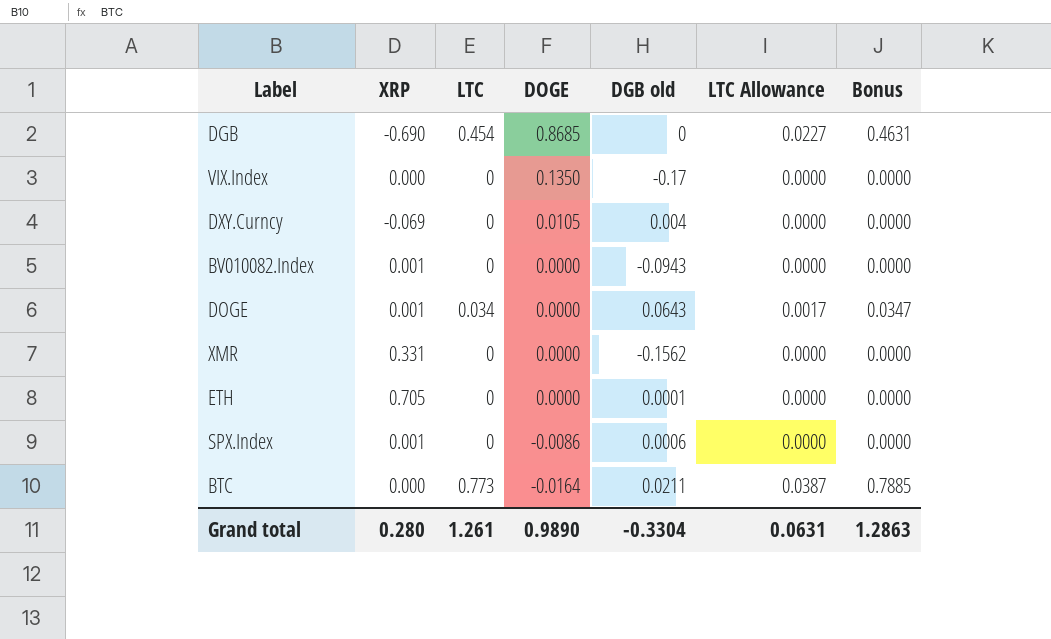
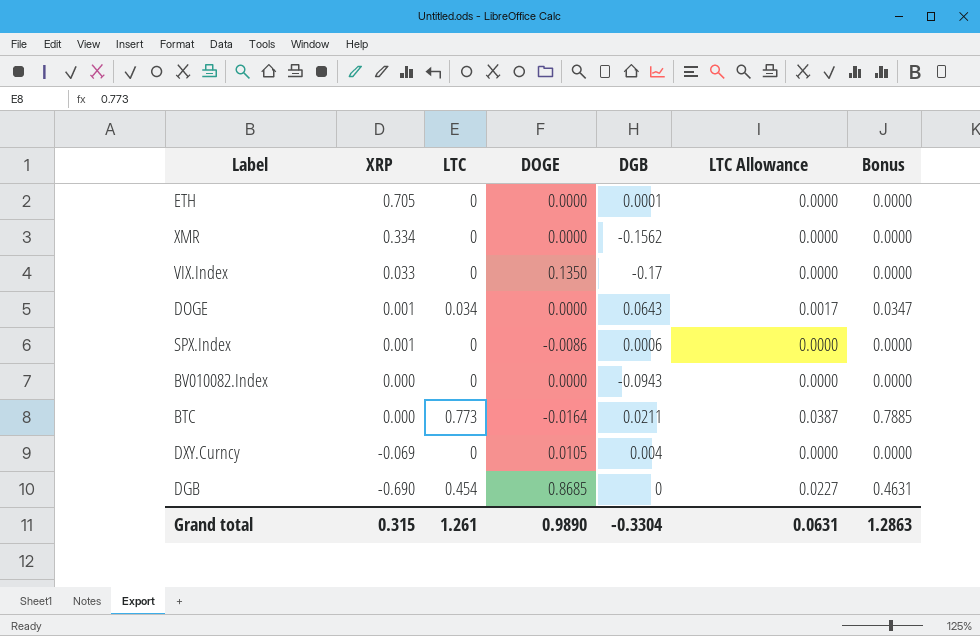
row order: DOGE descending -> XRP descending
column name: DGB old -> DGB
XMR | XRP: 0.331 -> 0.334
VIX.Index | XRP: 0.000 -> 0.033
BV010082.Index | XRP: 0.001 -> 0.000
Grand total | XRP: 0.280 -> 0.315

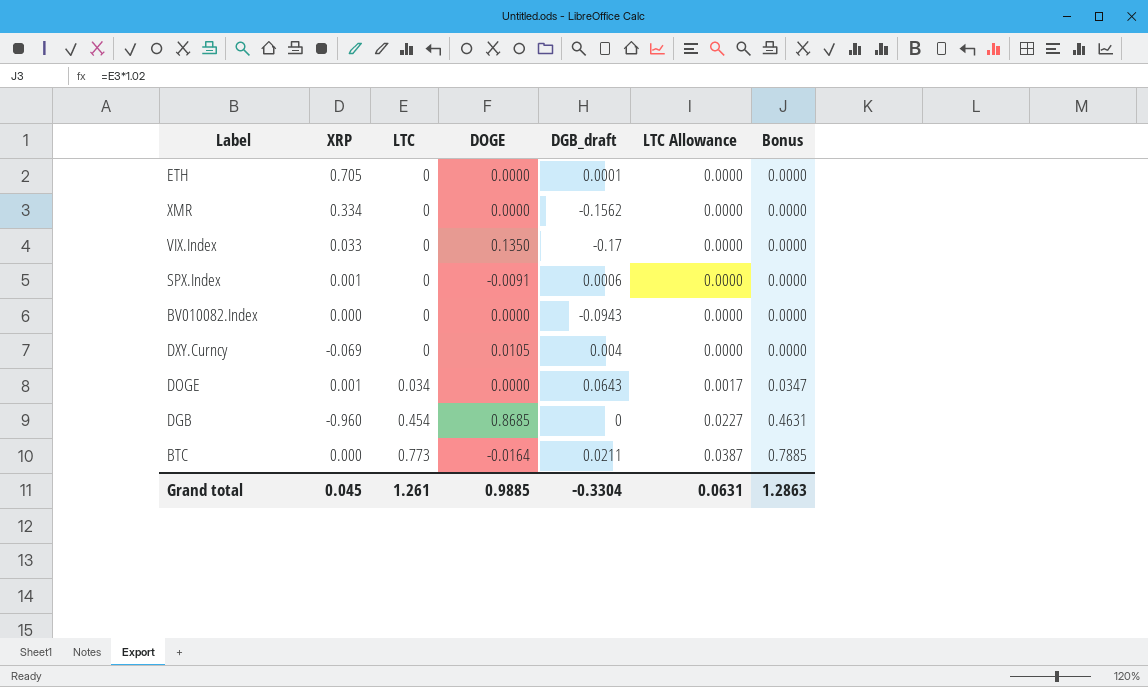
row order: XRP descending -> LTC ascending
column name: DGB -> DGB_draft
SPX.Index | DOGE: -0.0086 -> -0.0091
DGB | XRP: -0.690 -> -0.960
Grand total | XRP: 0.315 -> 0.045
Grand total | DOGE: 0.9890 -> 0.9885

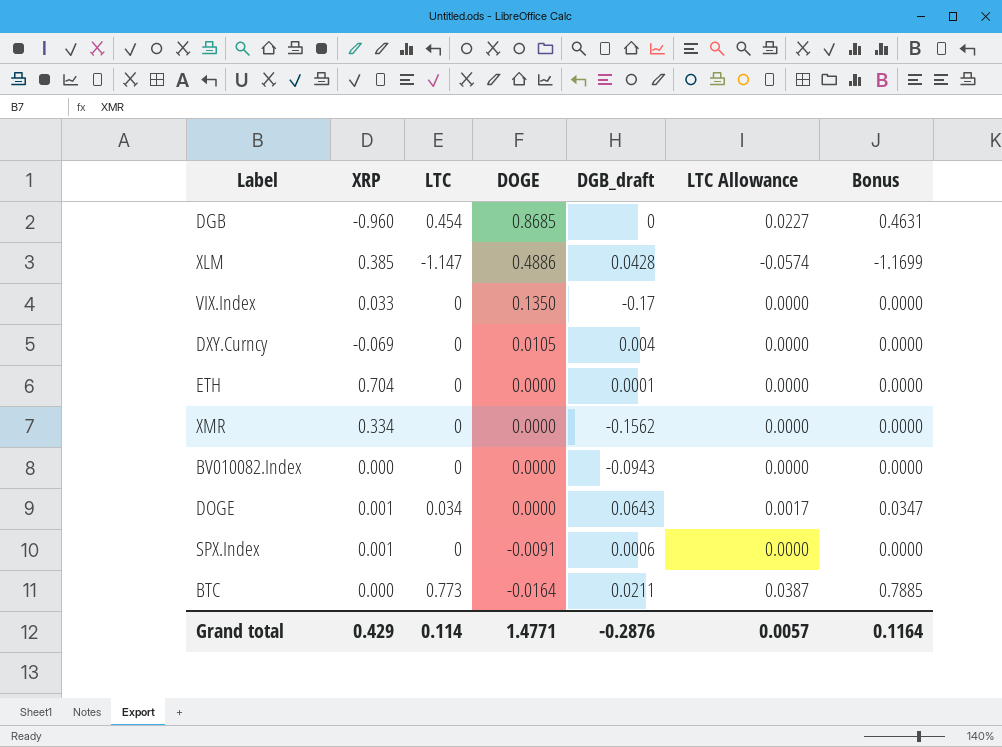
row order: LTC ascending -> DOGE descending
row XLM: none -> 0.385 | -1.147 | 0.4886 | 0.0428 | -0.0574 | -1.1699
ETH | XRP: 0.705 -> 0.704
Grand total | XRP: 0.045 -> 0.429
Grand total | LTC: 1.261 -> 0.114
Grand total | DOGE: 0.9885 -> 1.4771
Grand total | DGB_draft: -0.3304 -> -0.2876
Grand total | LTC Allowance: 0.0631 -> 0.0057
Grand total | Bonus: 1.2863 -> 0.1164

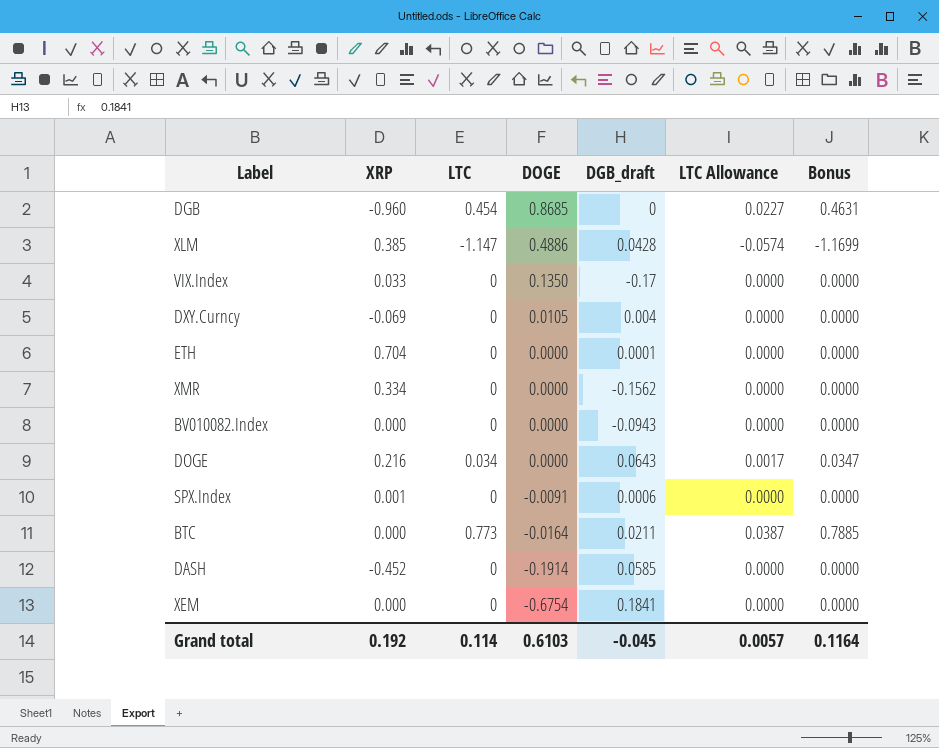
DOGE | XRP: 0.001 -> 0.216
row DASH: none -> -0.452 | 0 | -0.1914 | 0.0585 | 0.0000 | 0.0000
row XEM: none -> 0.000 | 0 | -0.6754 | 0.1841 | 0.0000 | 0.0000
Grand total | XRP: 0.429 -> 0.192
Grand total | DOGE: 1.4771 -> 0.6103
Grand total | DGB_draft: -0.2876 -> -0.045

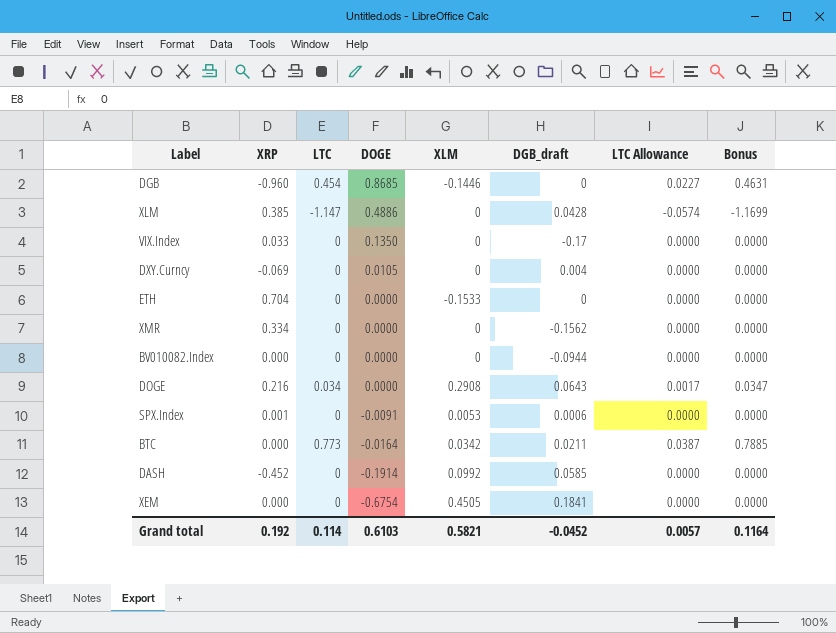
column XLM | position: none -> 5
ETH | DGB_draft: 0.0001 -> 0
BV010082.Index | DGB_draft: -0.0943 -> -0.0944
Grand total | DGB_draft: -0.045 -> -0.0452

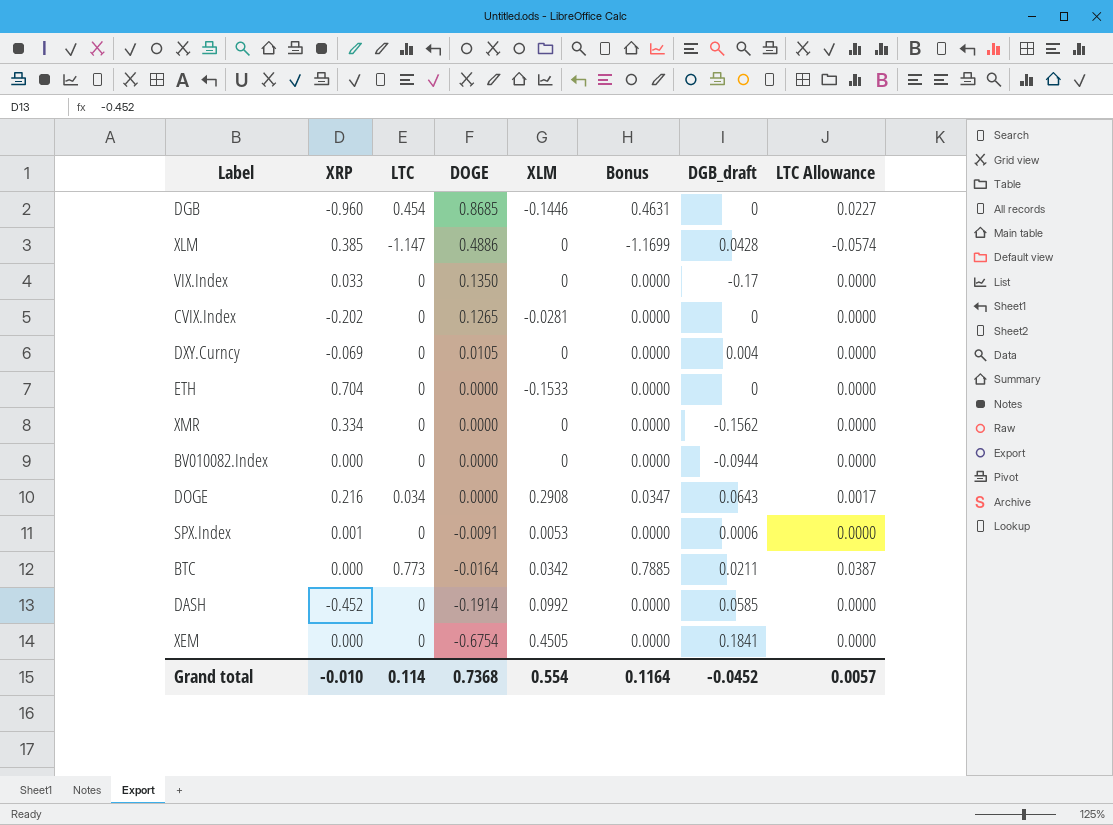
column Bonus | position: 8 -> 6
row CVIX.Index: none -> -0.202 | 0 | 0.1265 | -0.0281 | 0.0000 | 0 | 0.0000
Grand total | XRP: 0.192 -> -0.010
Grand total | DOGE: 0.6103 -> 0.7368
Grand total | XLM: 0.5821 -> 0.554

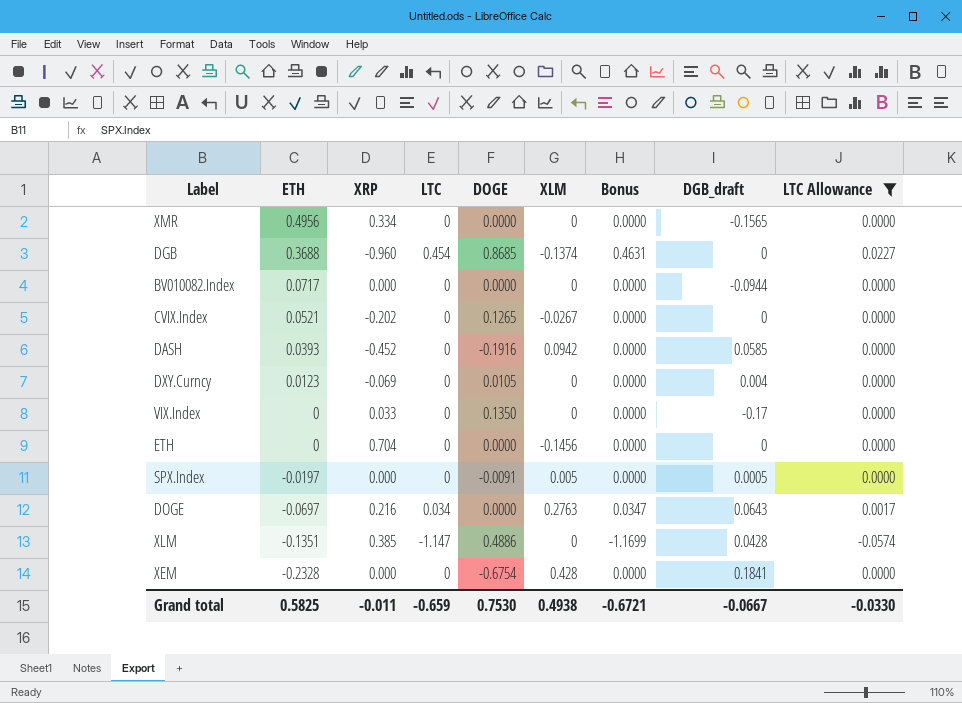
filter: none -> LTC Allowance != 0.0387
row order: DOGE descending -> ETH descending
column ETH | position: none -> 2
XMR | DGB_draft: -0.1562 -> -0.1565
DGB | XLM: -0.1446 -> -0.1374
CVIX.Index | XLM: -0.0281 -> -0.0267
DASH | DOGE: -0.1914 -> -0.1916
DASH | XLM: 0.0992 -> 0.0942
ETH | XLM: -0.1533 -> -0.1456
SPX.Index | XRP: 0.001 -> 0.000
SPX.Index | XLM: 0.0053 -> 0.005
SPX.Index | DGB_draft: 0.0006 -> 0.0005
DOGE | XLM: 0.2908 -> 0.2763
XEM | XLM: 0.4505 -> 0.428
Grand total | XRP: -0.010 -> -0.011
Grand total | LTC: 0.114 -> -0.659
Grand total | DOGE: 0.7368 -> 0.7530
Grand total | XLM: 0.554 -> 0.4938
Grand total | Bonus: 0.1164 -> -0.6721
Grand total | DGB_draft: -0.0452 -> -0.0667
Grand total | LTC Allowance: 0.0057 -> -0.0330

